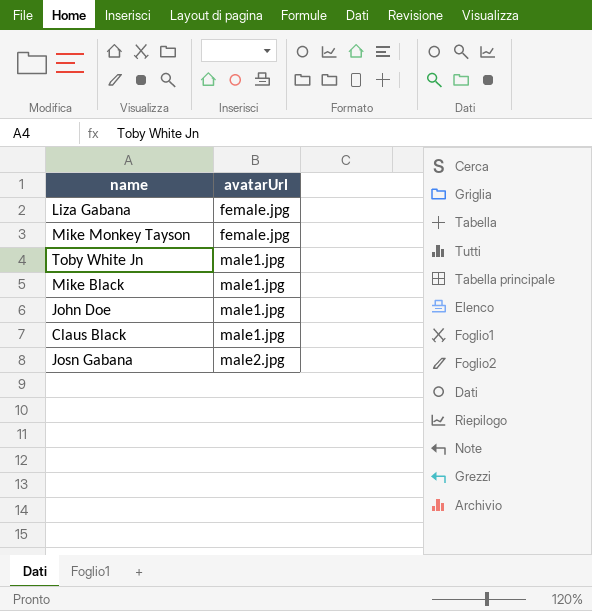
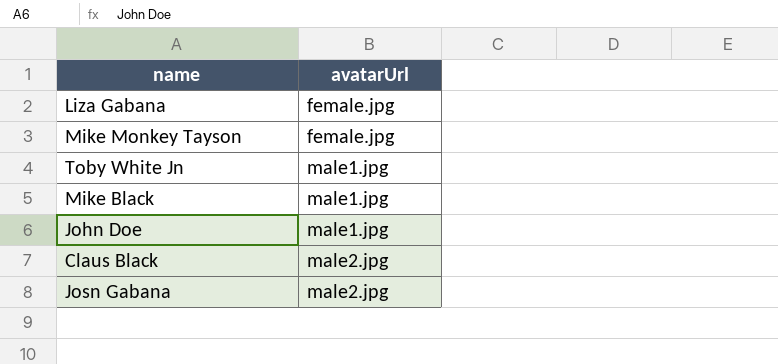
Claus Black | avatarUrl: male1.jpg -> male2.jpg

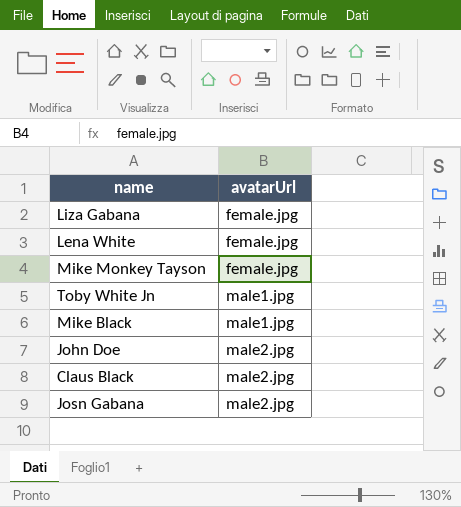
row Lena White: none -> female.jpg
John Doe | avatarUrl: male1.jpg -> male2.jpg

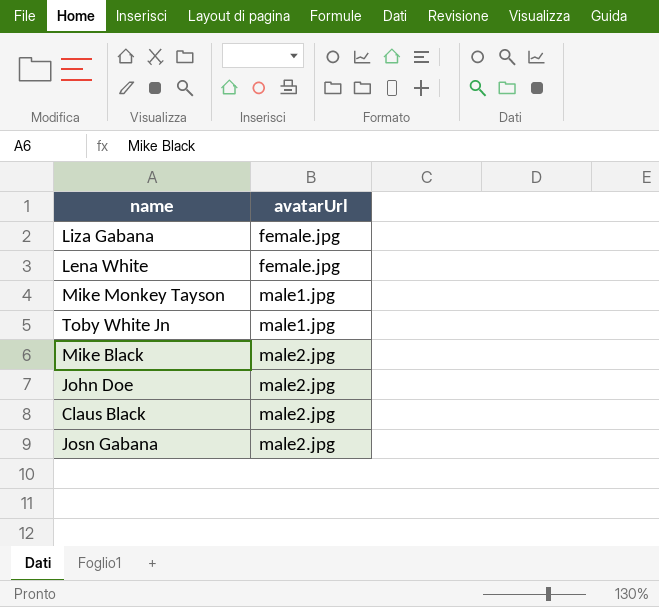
Mike Monkey Tayson | avatarUrl: female.jpg -> male1.jpg
Mike Black | avatarUrl: male1.jpg -> male2.jpg

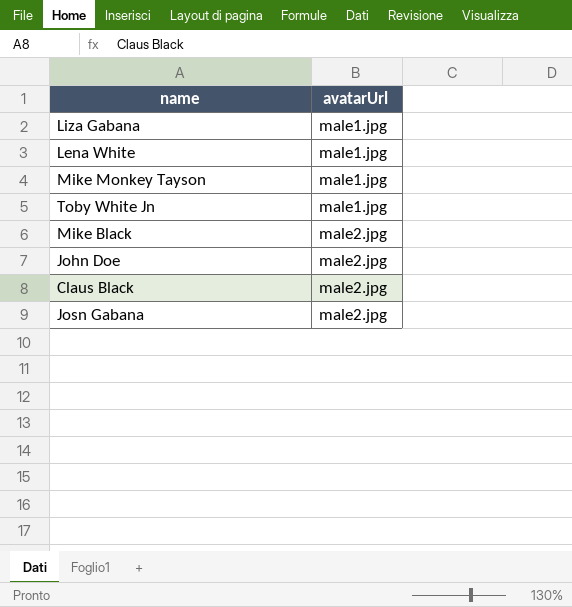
Liza Gabana | avatarUrl: female.jpg -> male1.jpg
Lena White | avatarUrl: female.jpg -> male1.jpg

